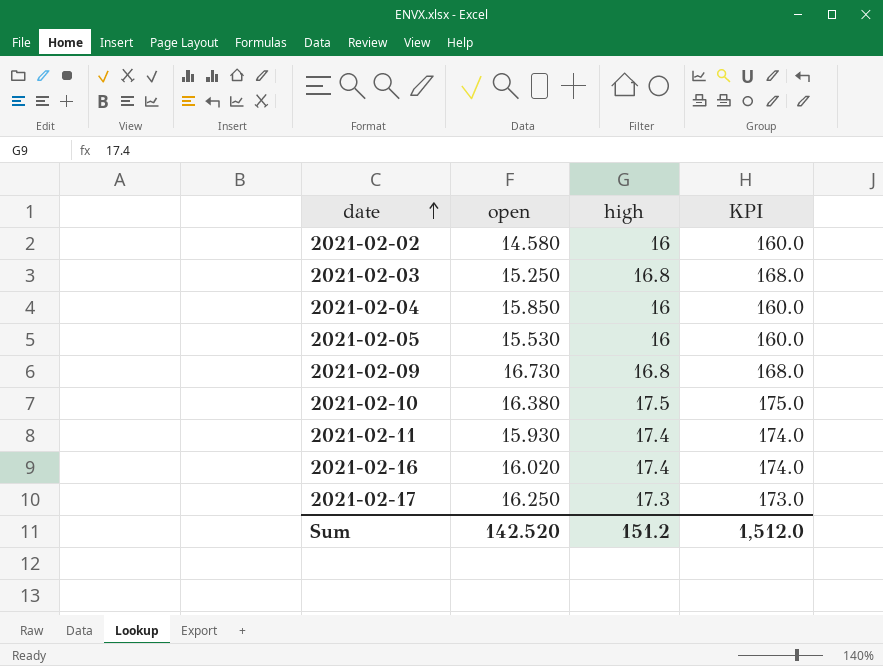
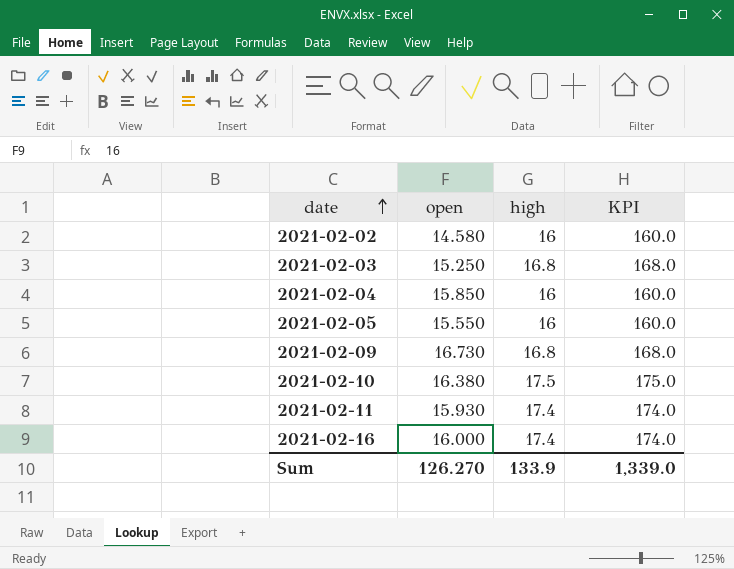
row 2021-02-17: 16.250 | 17.3 | 173.0 -> none
2021-02-05 | open: 15.530 -> 15.550
2021-02-16 | open: 16.020 -> 16.000
Sum | open: 142.520 -> 126.270
Sum | high: 151.2 -> 133.9
Sum | KPI: 1,512.0 -> 1,339.0

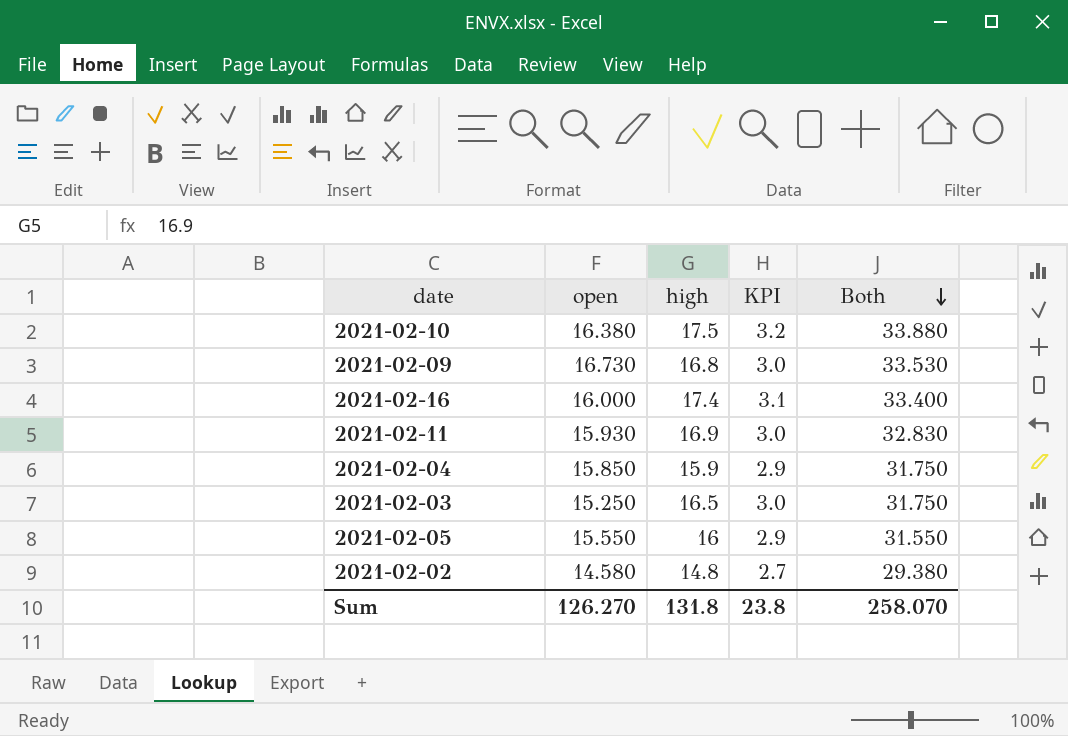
row order: date ascending -> Both descending
column KPI | formula: [high] * 10 -> [high] * 0.18
column Both | formula: none -> [open] + [high]
2021-02-11 | high: 17.4 -> 16.9
2021-02-04 | high: 16 -> 15.9
2021-02-03 | high: 16.8 -> 16.5
2021-02-02 | high: 16 -> 14.8
Sum | high: 133.9 -> 131.8
Sum | KPI: 1,339.0 -> 23.8

